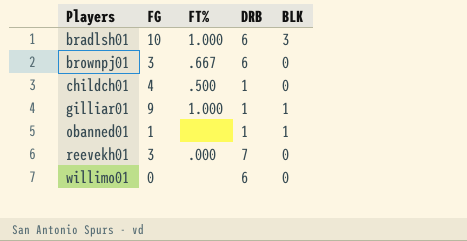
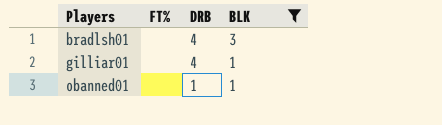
filter: none -> BLK != 0
column FG | position: 2 -> none
bradlsh01 | FT%: 1.000 -> none
bradlsh01 | DRB: 6 -> 4
gilliar01 | FT%: 1.000 -> none
gilliar01 | DRB: 1 -> 4

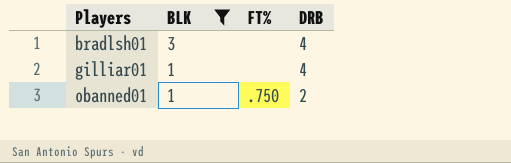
column BLK | position: 4 -> 2
obanned01 | FT%: none -> .750
obanned01 | DRB: 1 -> 2

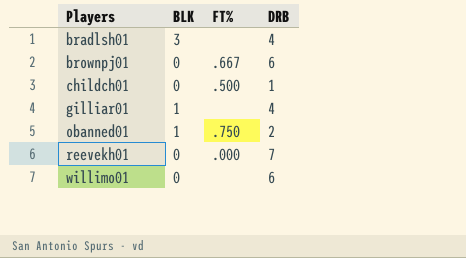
filter: BLK != 0 -> none

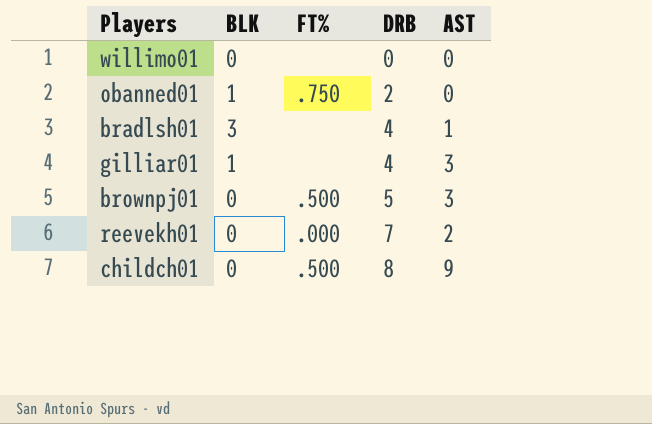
row order: Players ascending -> DRB ascending
column AST | position: none -> 5
willimo01 | DRB: 6 -> 0
brownpj01 | FT%: .667 -> .500
brownpj01 | DRB: 6 -> 5
childch01 | DRB: 1 -> 8

